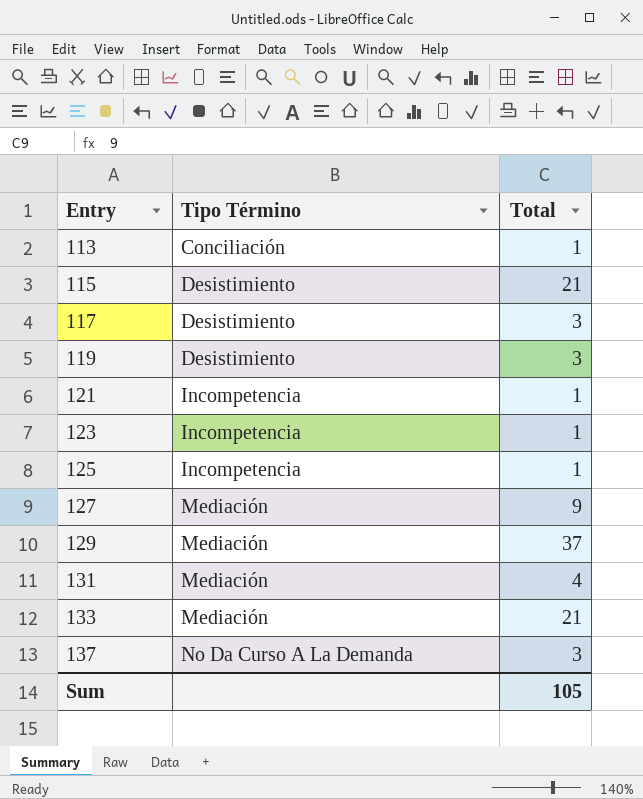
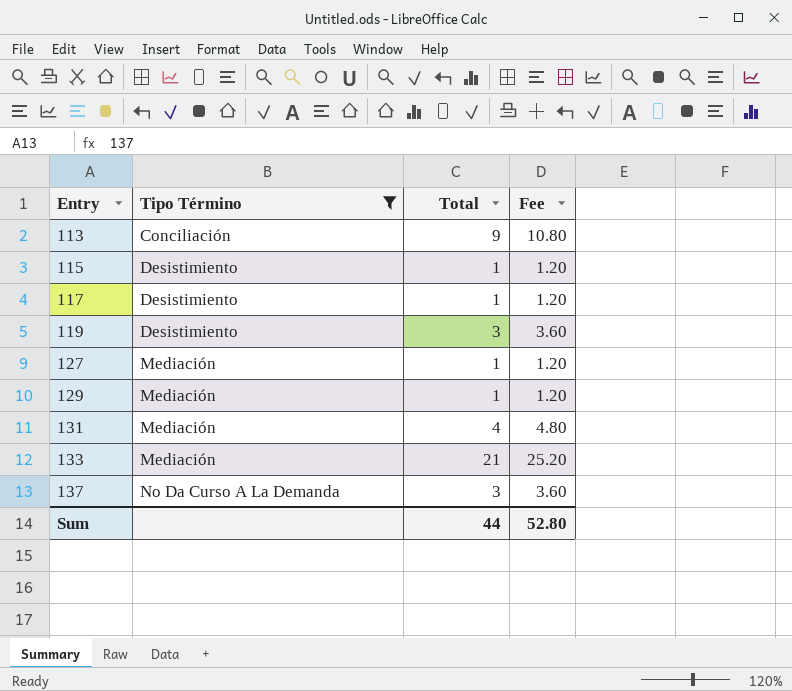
filter: none -> Tipo Término != Incompetencia
column Fee | formula: none -> [Total] * 1.2
113 | Total: 1 -> 9
115 | Total: 21 -> 1
117 | Total: 3 -> 1
127 | Total: 9 -> 1
129 | Total: 37 -> 1
Sum | Total: 105 -> 44

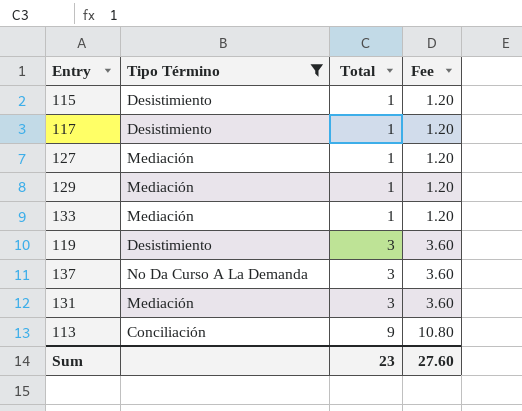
row order: Entry ascending -> Total ascending
133 | Total: 21 -> 1
133 | Fee: 25.20 -> 1.20
131 | Total: 4 -> 3
131 | Fee: 4.80 -> 3.60
Sum | Total: 44 -> 23
Sum | Fee: 52.80 -> 27.60

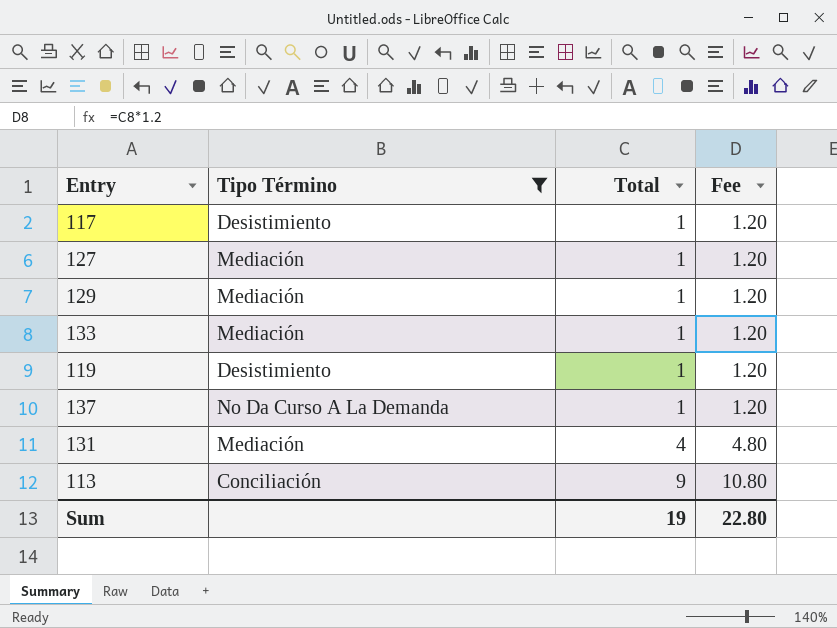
row 115: Desistimiento | 1 | 1.20 -> none
119 | Total: 3 -> 1
119 | Fee: 3.60 -> 1.20
137 | Total: 3 -> 1
137 | Fee: 3.60 -> 1.20
131 | Total: 3 -> 4
131 | Fee: 3.60 -> 4.80
Sum | Total: 23 -> 19
Sum | Fee: 27.60 -> 22.80

